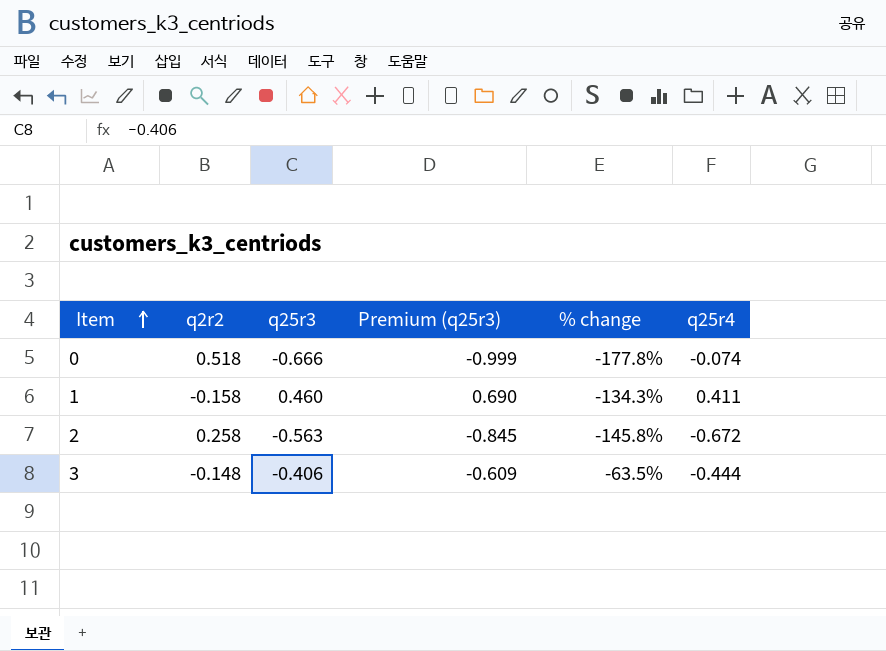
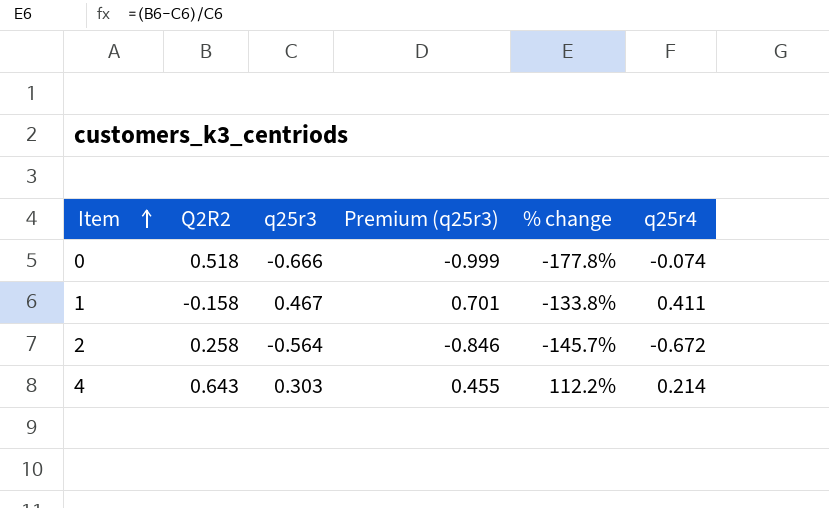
column name: q2r2 -> Q2R2
row 3: -0.148 | -0.406 | -0.609 | -63.5% | -0.444 -> none
1 | q25r3: 0.460 -> 0.467
1 | Premium (q25r3): 0.690 -> 0.701
1 | % change: -134.3% -> -133.8%
2 | q25r3: -0.563 -> -0.564
2 | Premium (q25r3): -0.845 -> -0.846
2 | % change: -145.8% -> -145.7%
row 4: none -> 0.643 | 0.303 | 0.455 | 112.2% | 0.214

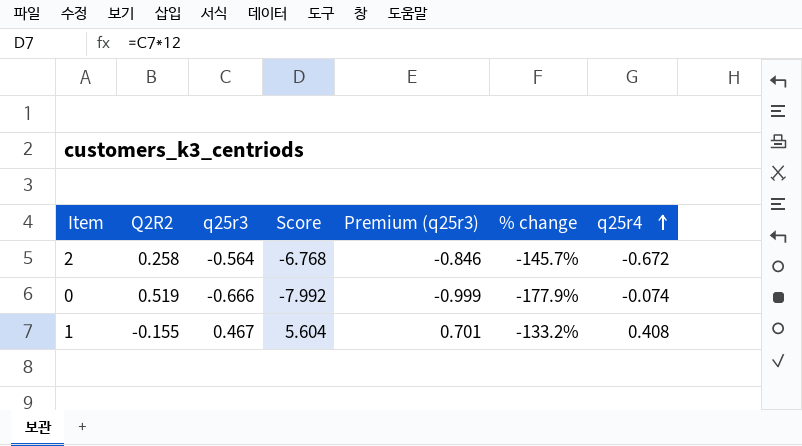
row order: Item ascending -> q25r4 ascending
column Score | formula: none -> [q25r3] * 12
row 4: 0.643 | 0.303 | 0.455 | 112.2% | 0.214 -> none
0 | Q2R2: 0.518 -> 0.519
0 | % change: -177.8% -> -177.9%
1 | Q2R2: -0.158 -> -0.155
1 | % change: -133.8% -> -133.2%
1 | q25r4: 0.411 -> 0.408

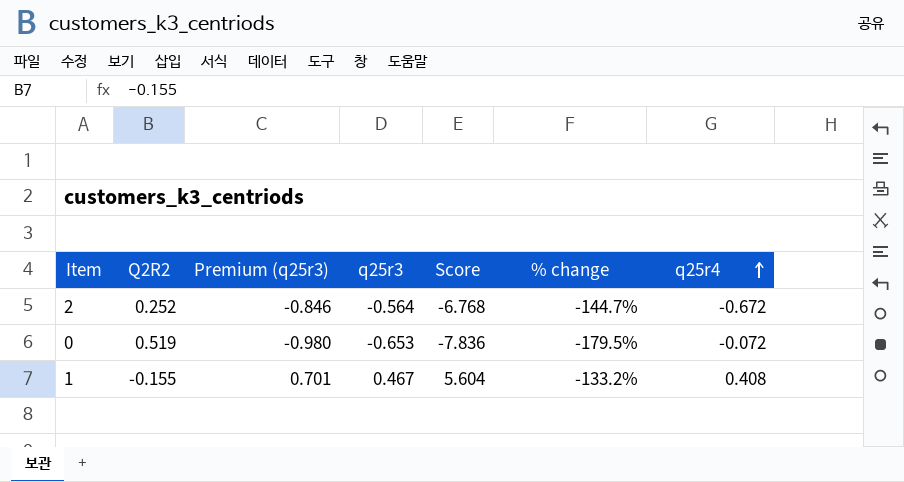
column Premium (q25r3) | position: 5 -> 3
2 | Q2R2: 0.258 -> 0.252
2 | % change: -145.7% -> -144.7%
0 | Premium (q25r3): -0.999 -> -0.980
0 | q25r3: -0.666 -> -0.653
0 | Score: -7.992 -> -7.836
0 | % change: -177.9% -> -179.5%
0 | q25r4: -0.074 -> -0.072

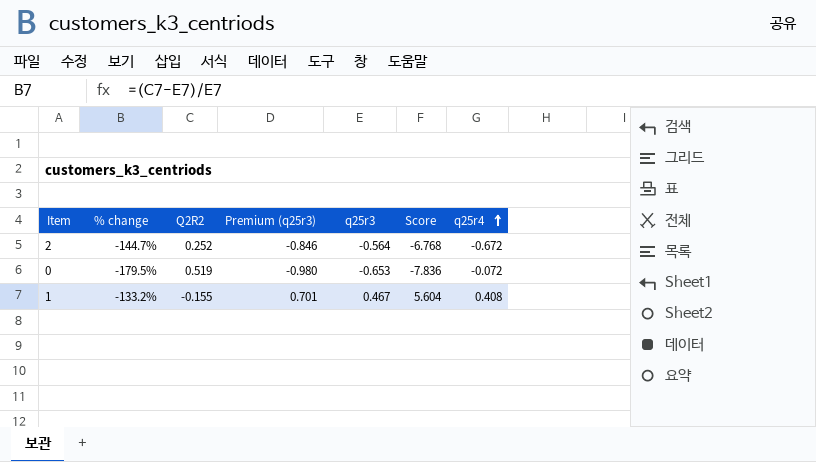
column % change | position: 6 -> 2

